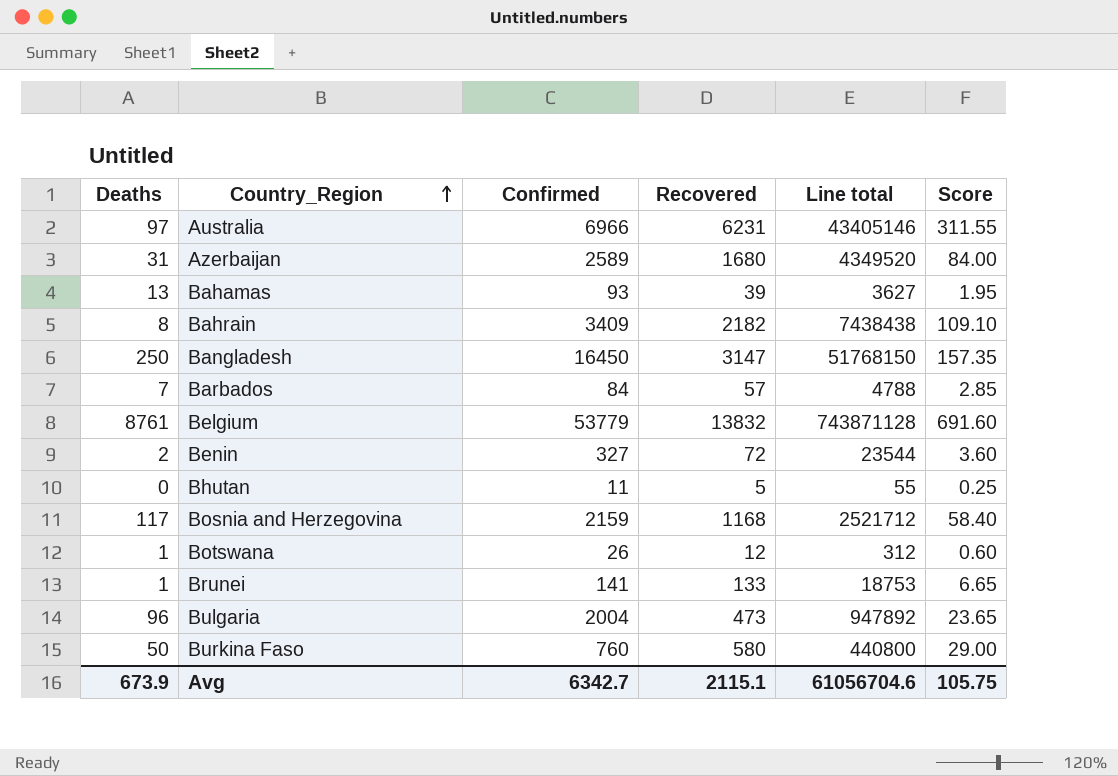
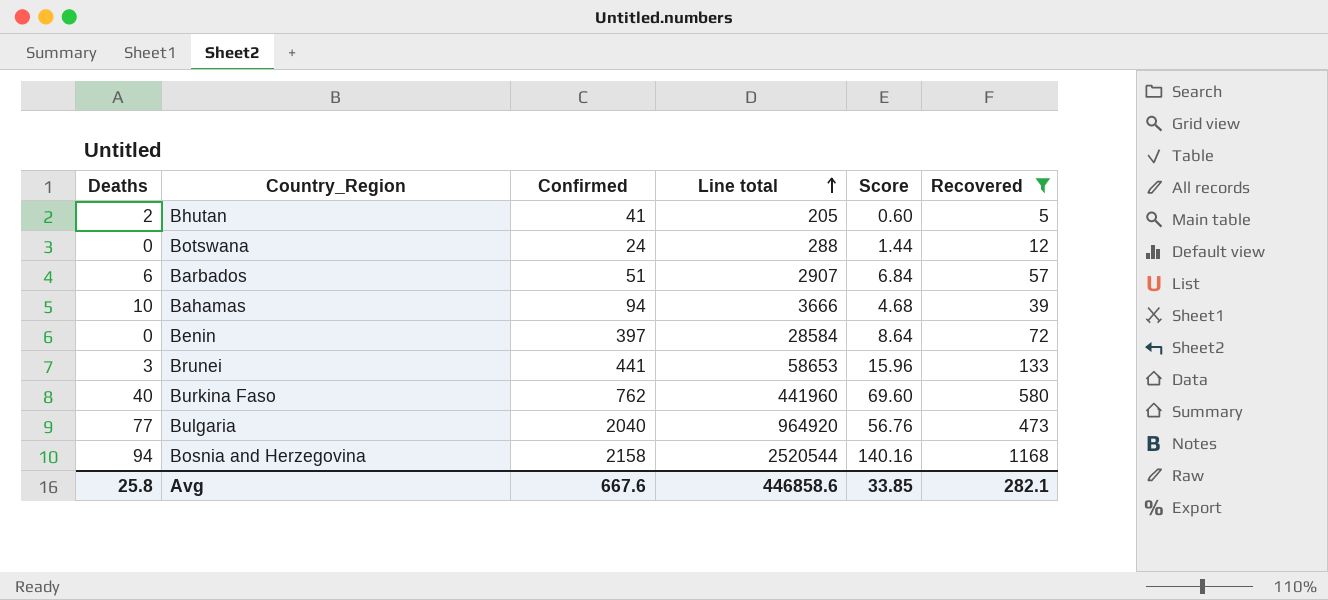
filter: none -> Recovered <= 1168
row order: Country_Region ascending -> Line total ascending
column Score | formula: [Recovered] * 0.05 -> [Recovered] * 0.12
column Recovered | position: 4 -> 6
Bhutan | Deaths: 0 -> 2
Bhutan | Confirmed: 11 -> 41
Bhutan | Line total: 55 -> 205
Botswana | Deaths: 1 -> 0
Botswana | Confirmed: 26 -> 24
Botswana | Line total: 312 -> 288
Barbados | Deaths: 7 -> 6
Barbados | Confirmed: 84 -> 51
Barbados | Line total: 4788 -> 2907
Bahamas | Deaths: 13 -> 10
Bahamas | Confirmed: 93 -> 94
Bahamas | Line total: 3627 -> 3666
Benin | Deaths: 2 -> 0
Benin | Confirmed: 327 -> 397
Benin | Line total: 23544 -> 28584
Brunei | Deaths: 1 -> 3
Brunei | Confirmed: 141 -> 441
Brunei | Line total: 18753 -> 58653
Burkina Faso | Deaths: 50 -> 40
Burkina Faso | Confirmed: 760 -> 762
Burkina Faso | Line total: 440800 -> 441960
Bulgaria | Deaths: 96 -> 77
Bulgaria | Confirmed: 2004 -> 2040
Bulgaria | Line total: 947892 -> 964920
Bosnia and Herzegovina | Deaths: 117 -> 94
Bosnia and Herzegovina | Confirmed: 2159 -> 2158
Bosnia and Herzegovina | Line total: 2521712 -> 2520544
Avg | Deaths: 673.9 -> 25.8
Avg | Confirmed: 6342.7 -> 667.6
Avg | Line total: 61056704.6 -> 446858.6
Avg | Score: 105.75 -> 33.85
Avg | Recovered: 2115.1 -> 282.1

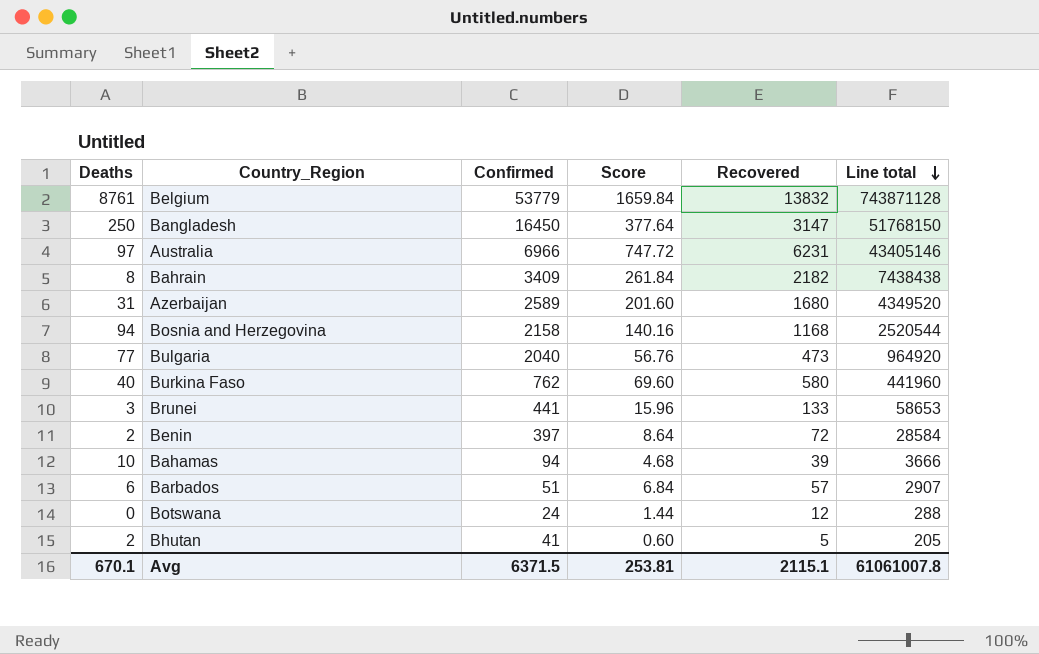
filter: Recovered <= 1168 -> none
row order: Line total ascending -> Line total descending
column Line total | position: 4 -> 6
Benin | Deaths: 0 -> 2
Avg | Deaths: 25.8 -> 670.1
Avg | Confirmed: 667.6 -> 6371.5
Avg | Score: 33.85 -> 253.81
Avg | Recovered: 282.1 -> 2115.1
Avg | Line total: 446858.6 -> 61061007.8

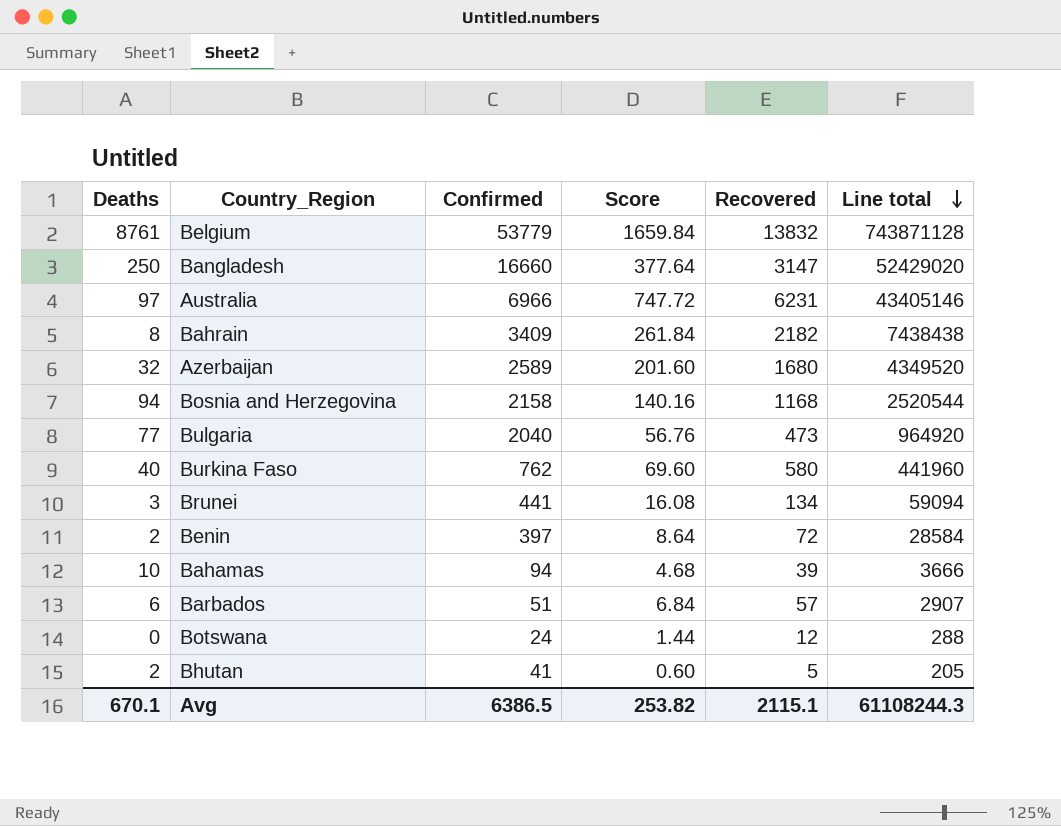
Bangladesh | Confirmed: 16450 -> 16660
Bangladesh | Line total: 51768150 -> 52429020
Azerbaijan | Deaths: 31 -> 32
Brunei | Score: 15.96 -> 16.08
Brunei | Recovered: 133 -> 134
Brunei | Line total: 58653 -> 59094
Avg | Confirmed: 6371.5 -> 6386.5
Avg | Score: 253.81 -> 253.82
Avg | Line total: 61061007.8 -> 61108244.3

